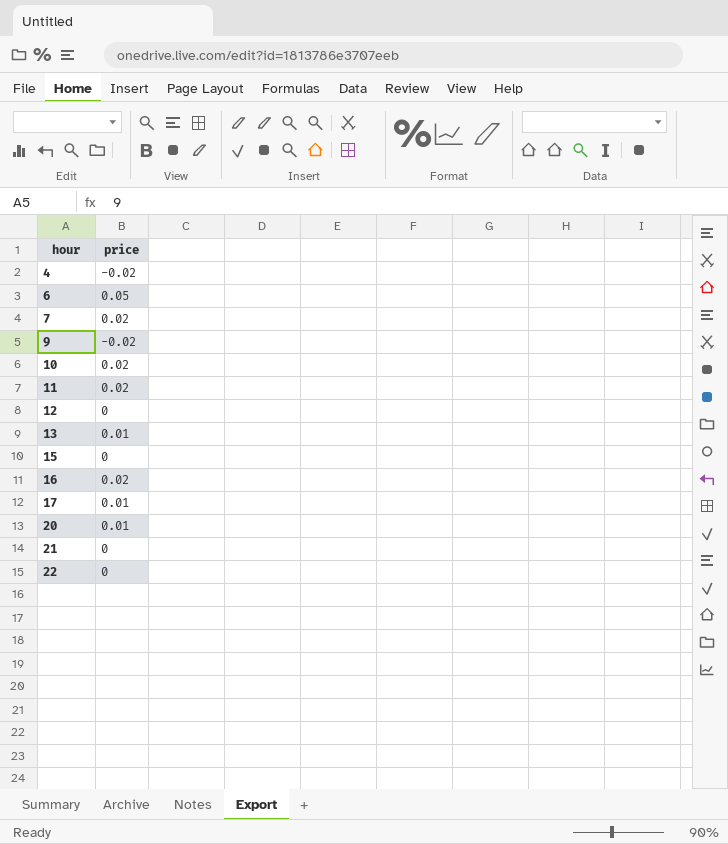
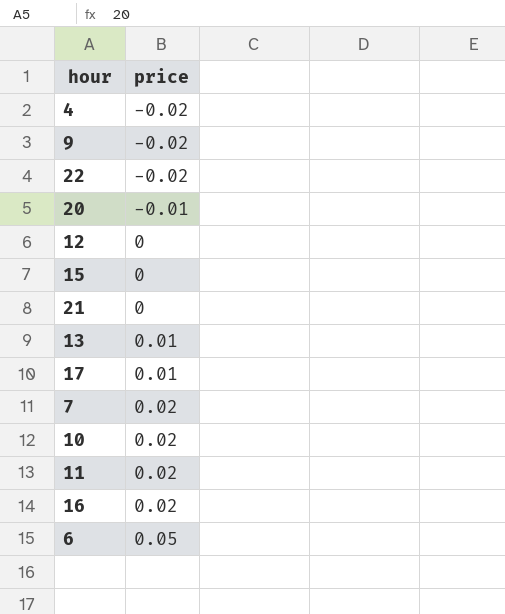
row order: hour ascending -> price ascending
22 | price: 0 -> -0.02
20 | price: 0.01 -> -0.01

